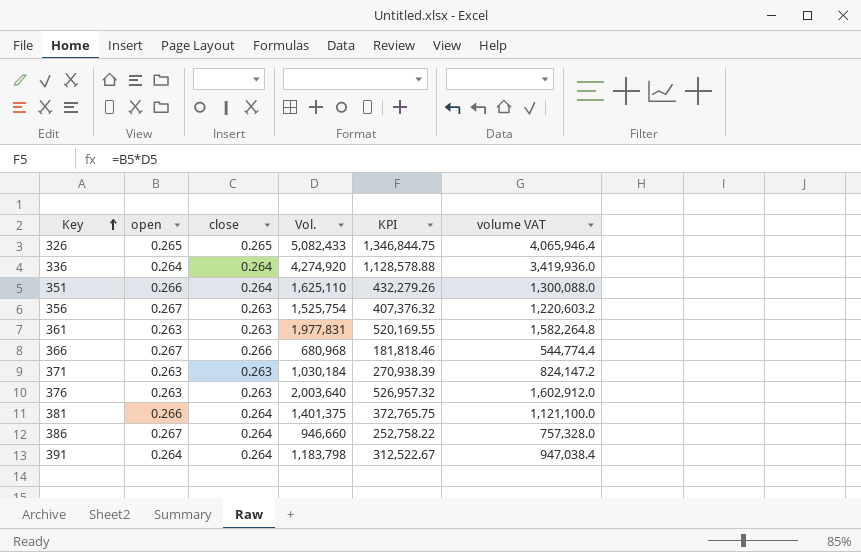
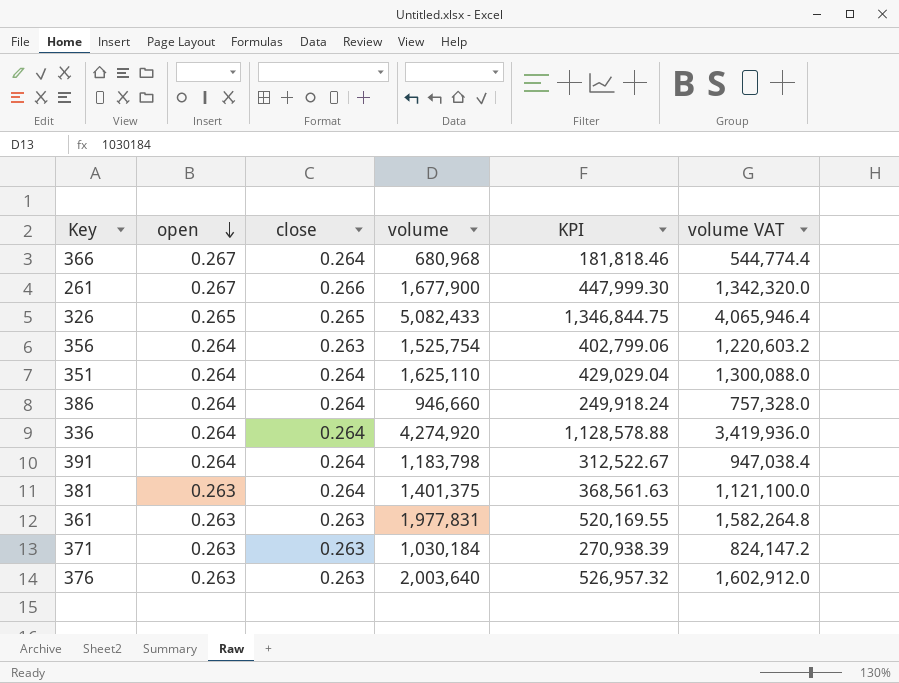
row order: Key ascending -> open descending
column name: Vol. -> volume
366 | close: 0.266 -> 0.264
row 261: none -> 0.267 | 0.266 | 1,677,900 | 447,999.30 | 1,342,320.0
356 | open: 0.267 -> 0.264
356 | KPI: 407,376.32 -> 402,799.06
351 | open: 0.266 -> 0.264
351 | KPI: 432,279.26 -> 429,029.04
386 | open: 0.267 -> 0.264
386 | KPI: 252,758.22 -> 249,918.24
381 | open: 0.266 -> 0.263
381 | KPI: 372,765.75 -> 368,561.63

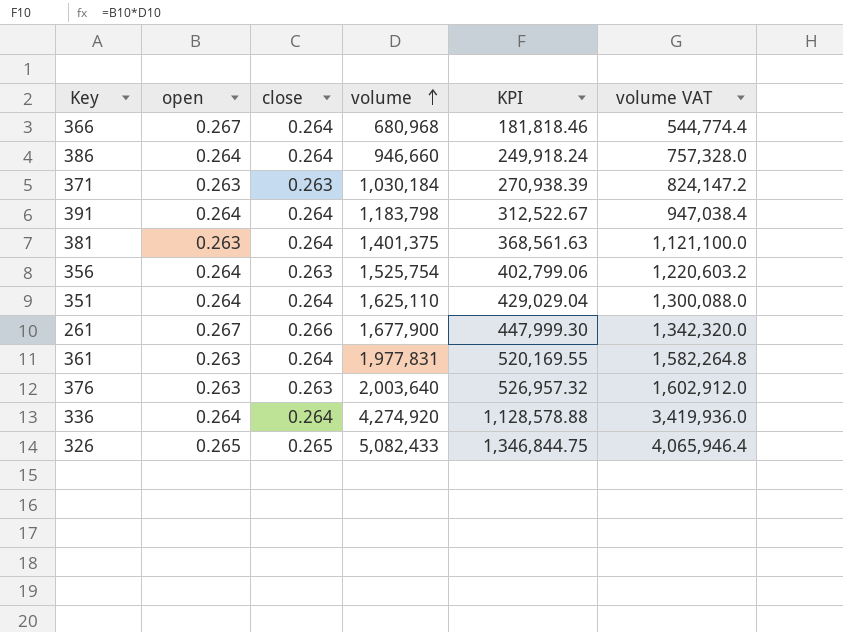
row order: open descending -> volume ascending
361 | close: 0.263 -> 0.264

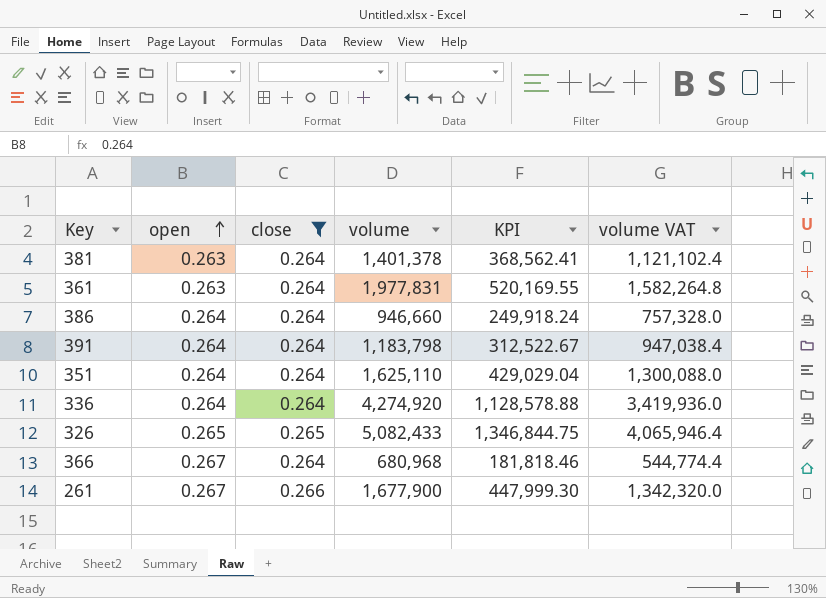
filter: none -> close != 0.263
row order: volume ascending -> open ascending
381 | volume: 1,401,375 -> 1,401,378
381 | KPI: 368,561.63 -> 368,562.41
381 | volume VAT: 1,121,100.0 -> 1,121,102.4

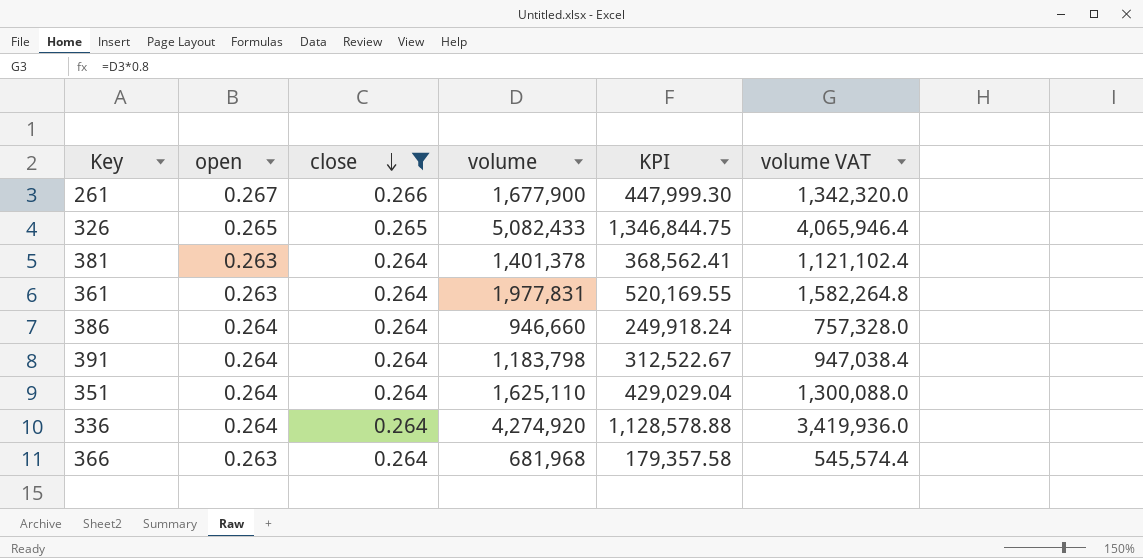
row order: open ascending -> close descending
366 | open: 0.267 -> 0.263
366 | volume: 680,968 -> 681,968
366 | KPI: 181,818.46 -> 179,357.58
366 | volume VAT: 544,774.4 -> 545,574.4

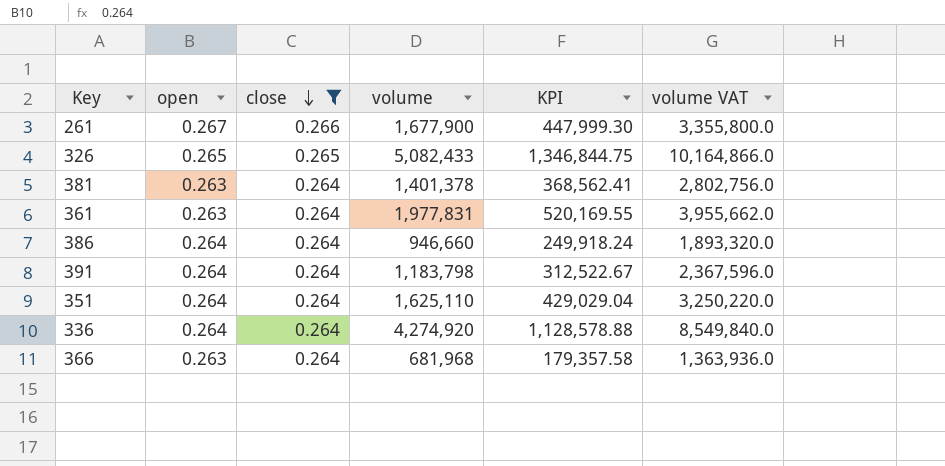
column volume VAT | formula: [volume] * 0.8 -> [volume] * 2

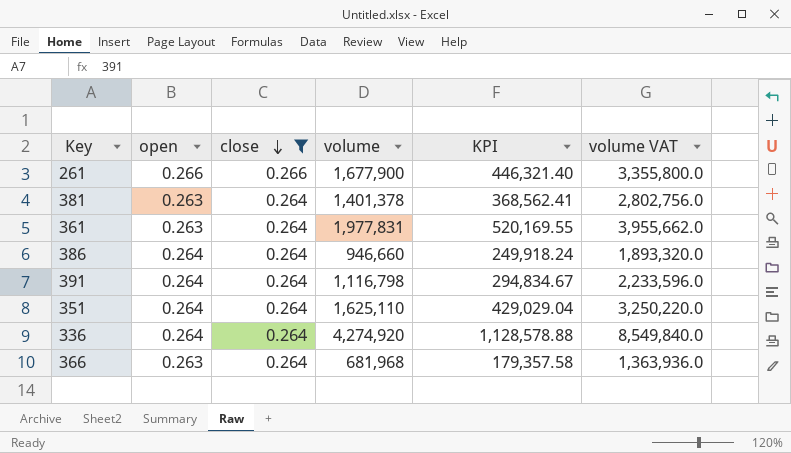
row 326: 0.265 | 0.265 | 5,082,433 | 1,346,844.75 | 10,164,866.0 -> none
261 | open: 0.267 -> 0.266
261 | KPI: 447,999.30 -> 446,321.40
391 | volume: 1,183,798 -> 1,116,798
391 | KPI: 312,522.67 -> 294,834.67
391 | volume VAT: 2,367,596.0 -> 2,233,596.0

